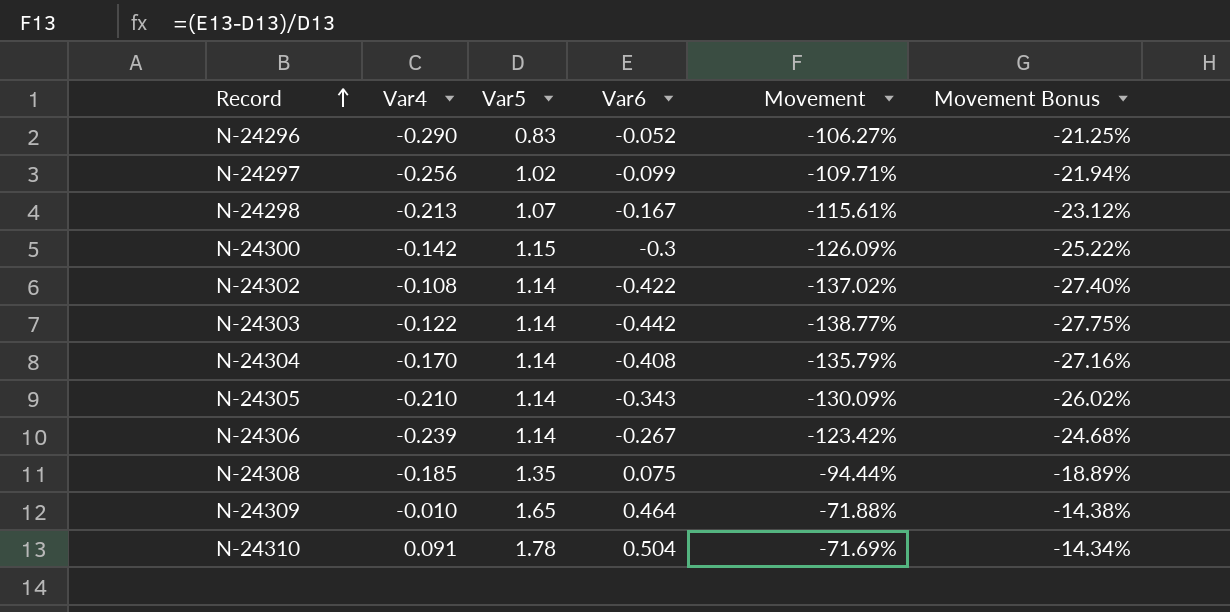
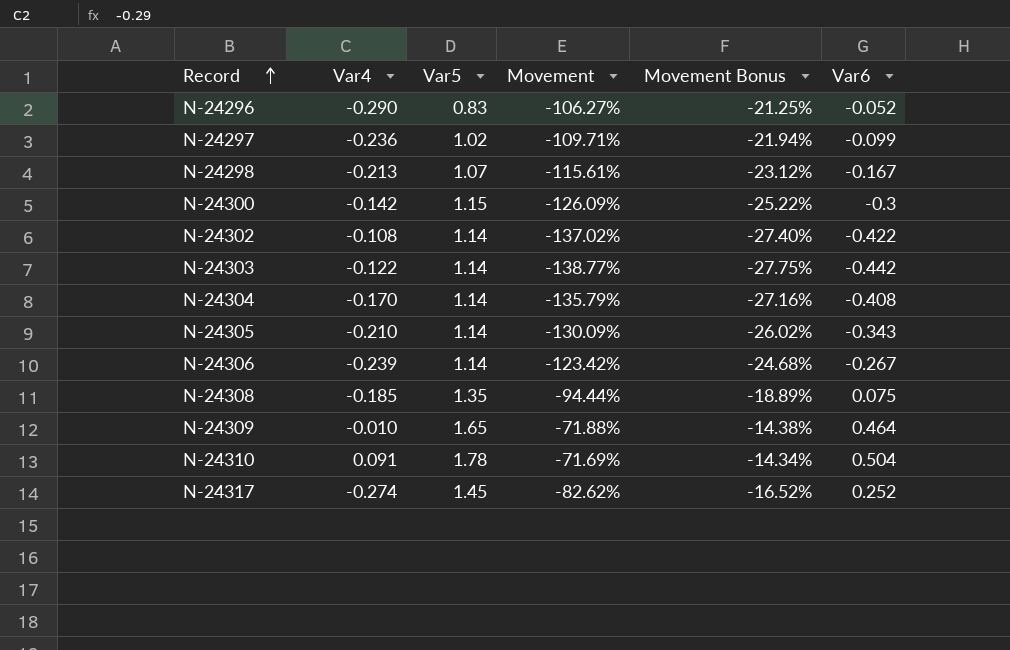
column Var6 | position: 4 -> 6
N-24297 | Var4: -0.256 -> -0.236
row N-24317: none -> -0.274 | 1.45 | -82.62% | -16.52% | 0.252

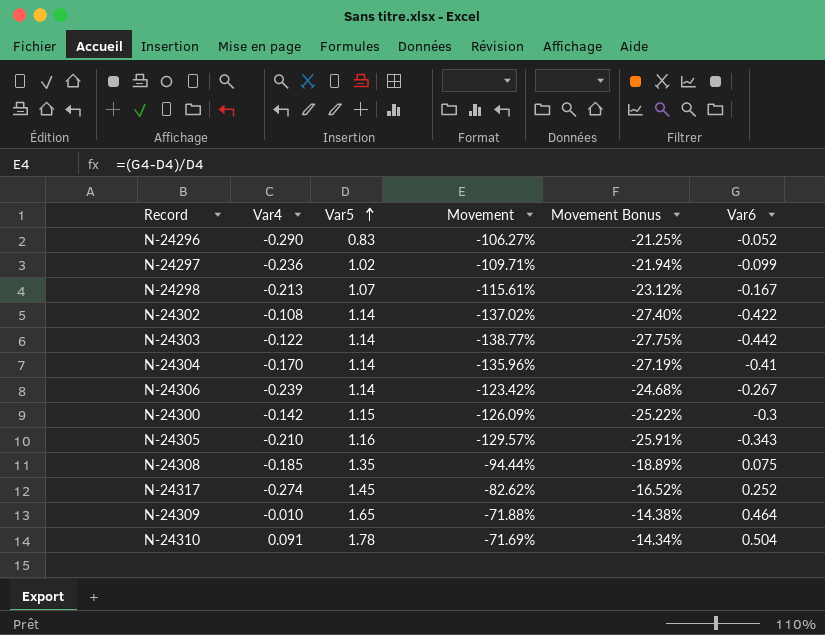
row order: Record ascending -> Var5 ascending
N-24304 | Movement: -135.79% -> -135.96%
N-24304 | Movement Bonus: -27.16% -> -27.19%
N-24304 | Var6: -0.408 -> -0.41
N-24305 | Var5: 1.14 -> 1.16
N-24305 | Movement: -130.09% -> -129.57%
N-24305 | Movement Bonus: -26.02% -> -25.91%

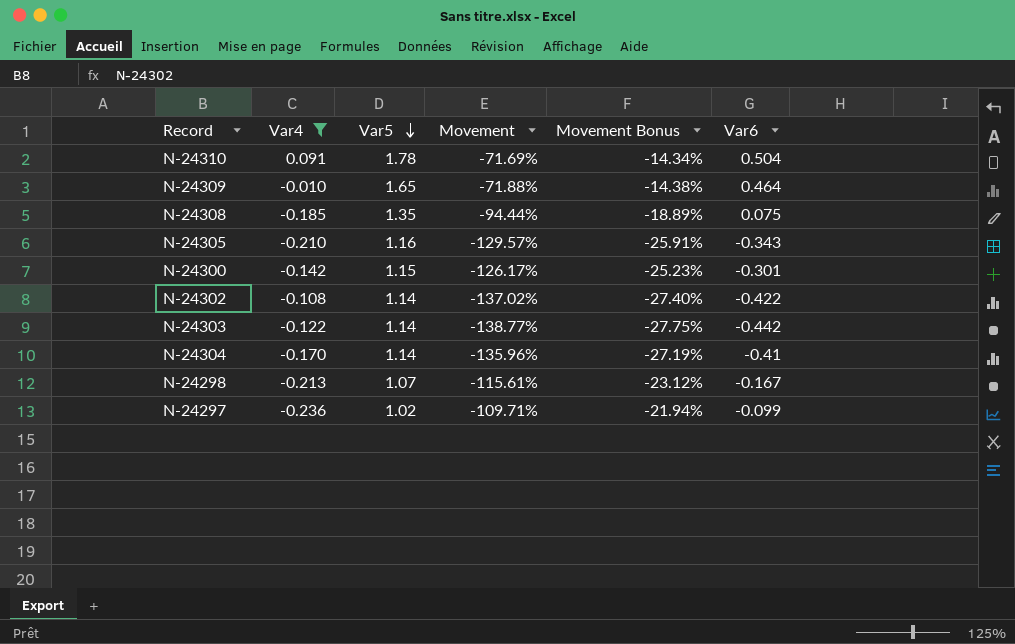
filter: none -> Var4 >= -0.236
row order: Var5 ascending -> Var5 descending
N-24300 | Movement: -126.09% -> -126.17%
N-24300 | Movement Bonus: -25.22% -> -25.23%
N-24300 | Var6: -0.3 -> -0.301

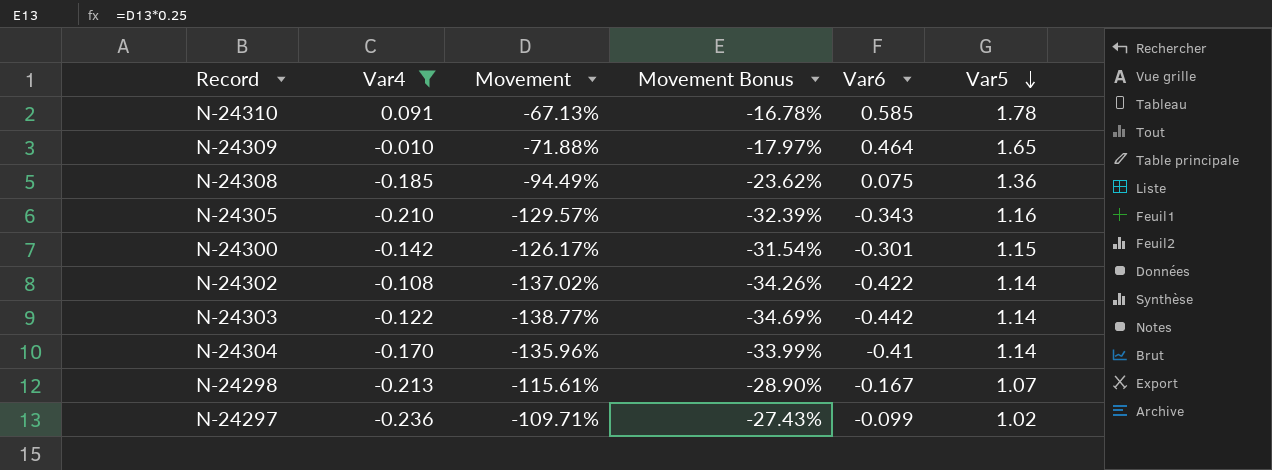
column Movement Bonus | formula: [Movement] * 0.2 -> [Movement] * 0.25
column Var5 | position: 3 -> 6
N-24310 | Movement: -71.69% -> -67.13%
N-24310 | Var6: 0.504 -> 0.585
N-24308 | Movement: -94.44% -> -94.49%
N-24308 | Var5: 1.35 -> 1.36

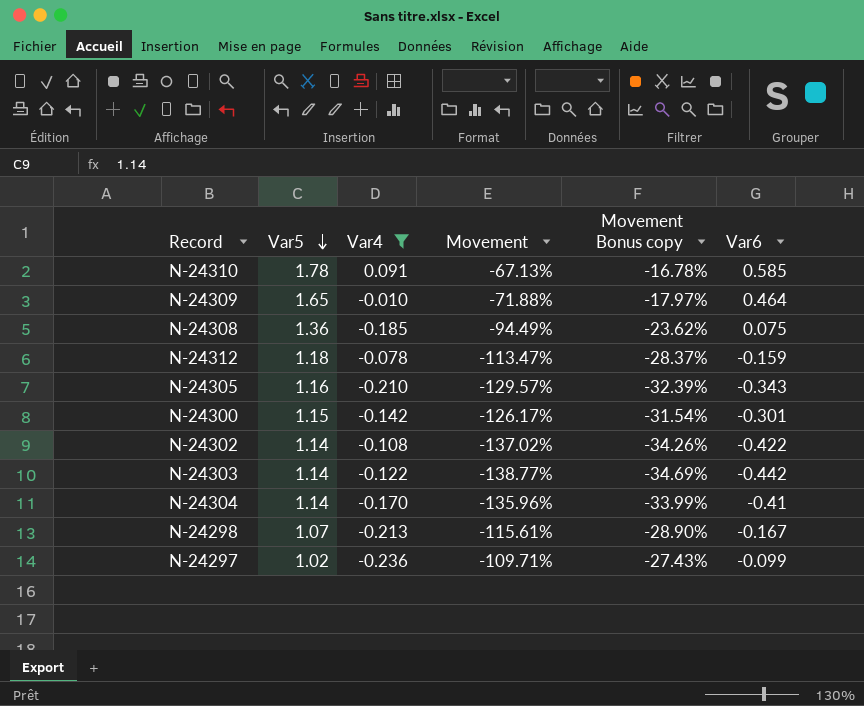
column Var5 | position: 6 -> 2
column name: Movement Bonus -> Movement Bonus copy
row N-24312: none -> 1.18 | -0.078 | -113.47% | -28.37% | -0.159

